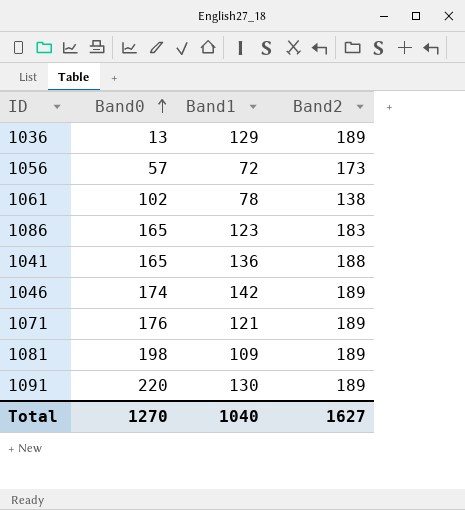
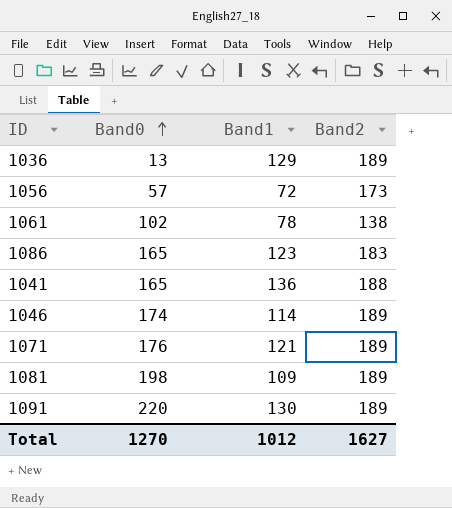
1046 | Band1: 142 -> 114
Total | Band1: 1040 -> 1012

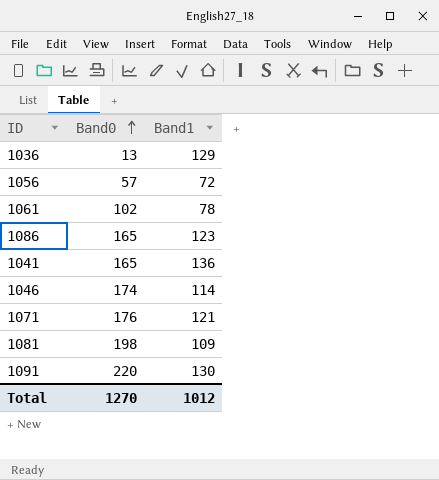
column Band2 | position: 4 -> none

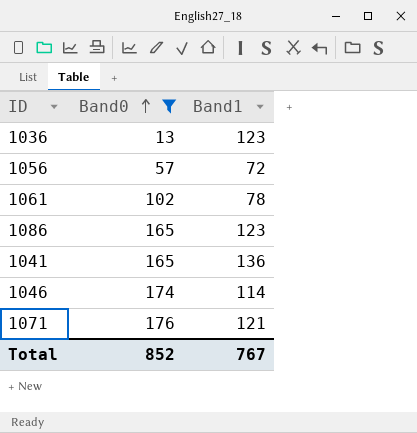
filter: none -> Band0 <= 176
1036 | Band1: 129 -> 123
Total | Band0: 1270 -> 852
Total | Band1: 1012 -> 767

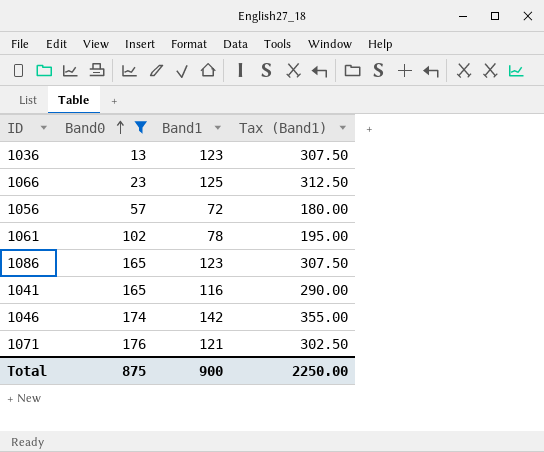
column Tax (Band1) | formula: none -> [Band1] * 2.5
row 1066: none -> 23 | 125 | 312.50
1041 | Band1: 136 -> 116
1046 | Band1: 114 -> 142
Total | Band0: 852 -> 875
Total | Band1: 767 -> 900

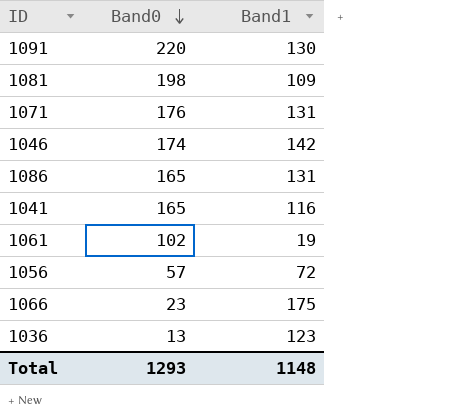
filter: Band0 <= 176 -> none
row order: Band0 ascending -> Band0 descending
column Tax (Band1) | formula: [Band1] * 2.5 -> none
1071 | Band1: 121 -> 131
1086 | Band1: 123 -> 131
1061 | Band1: 78 -> 19
1066 | Band1: 125 -> 175
Total | Band0: 875 -> 1293
Total | Band1: 900 -> 1148

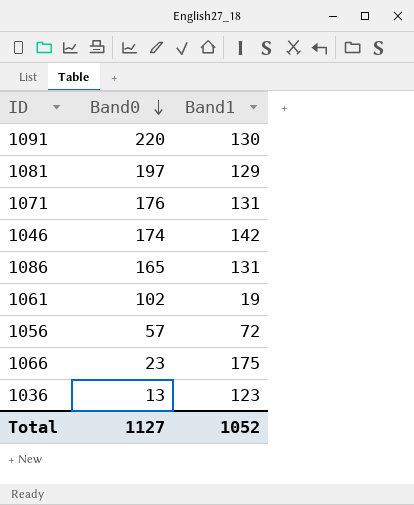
row 1041: 165 | 116 -> none
1081 | Band0: 198 -> 197
1081 | Band1: 109 -> 129
Total | Band0: 1293 -> 1127
Total | Band1: 1148 -> 1052

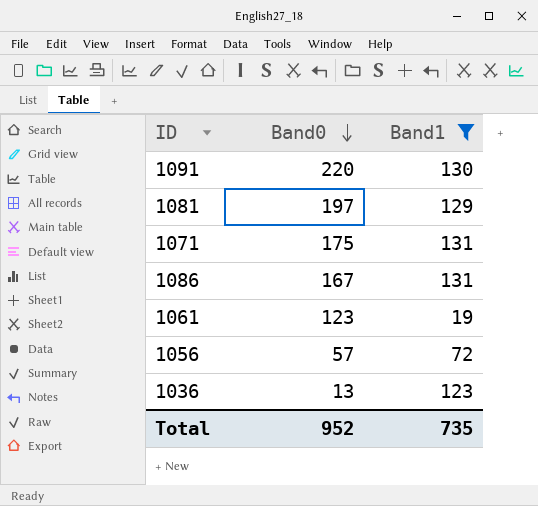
filter: none -> Band1 <= 131
1071 | Band0: 176 -> 175
1086 | Band0: 165 -> 167
1061 | Band0: 102 -> 123
Total | Band0: 1127 -> 952
Total | Band1: 1052 -> 735

